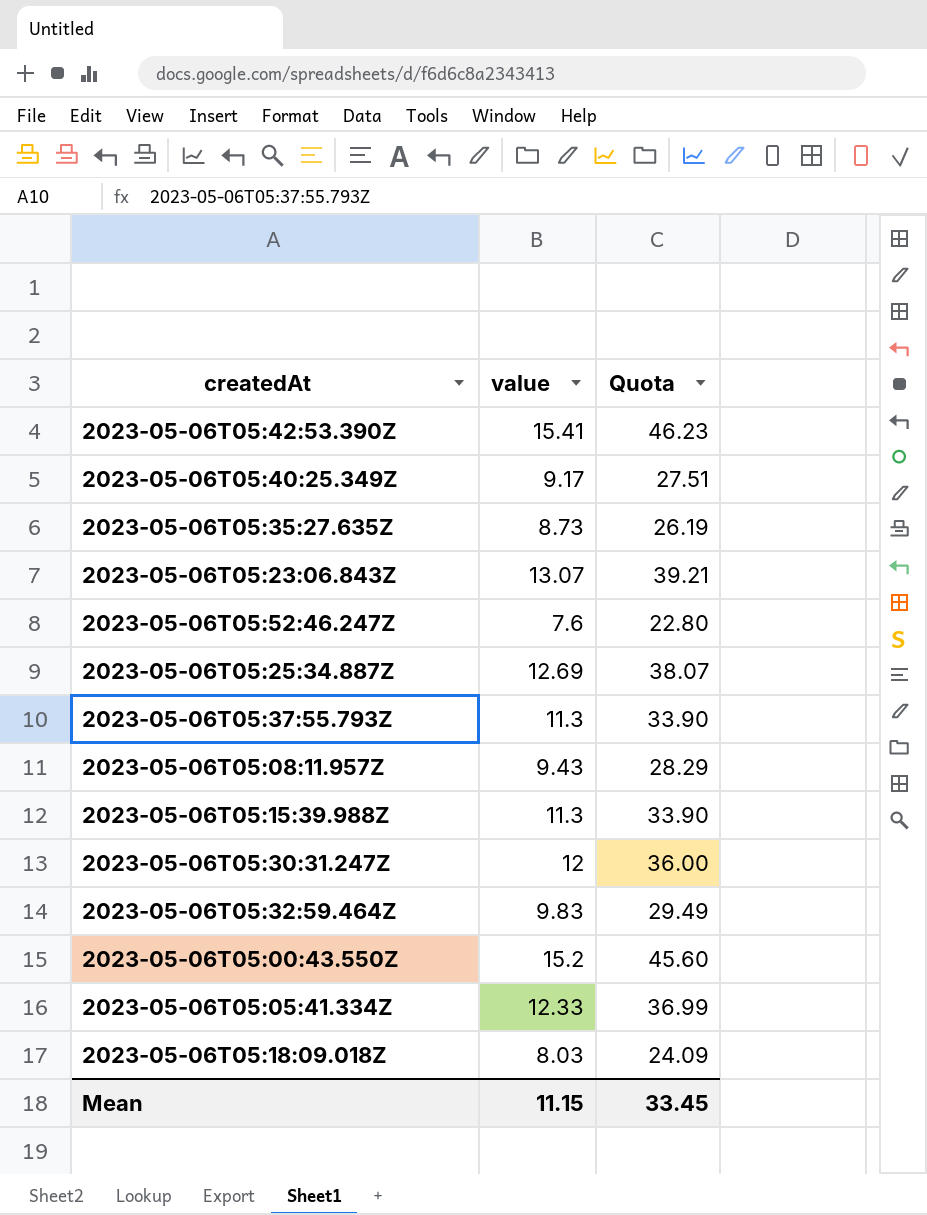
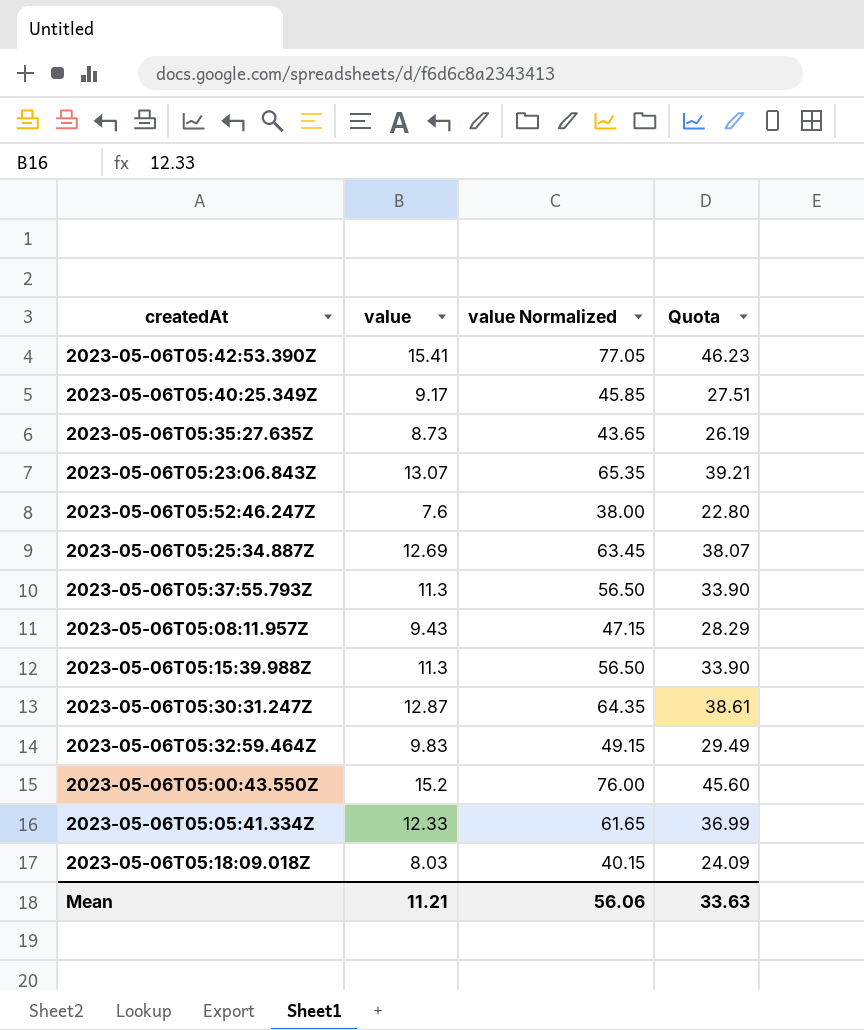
column value Normalized | formula: none -> [value] * 5
2023-05-06T05:30:31.247Z | value: 12 -> 12.87
2023-05-06T05:30:31.247Z | Quota: 36.00 -> 38.61
Mean | value: 11.15 -> 11.21
Mean | Quota: 33.45 -> 33.63

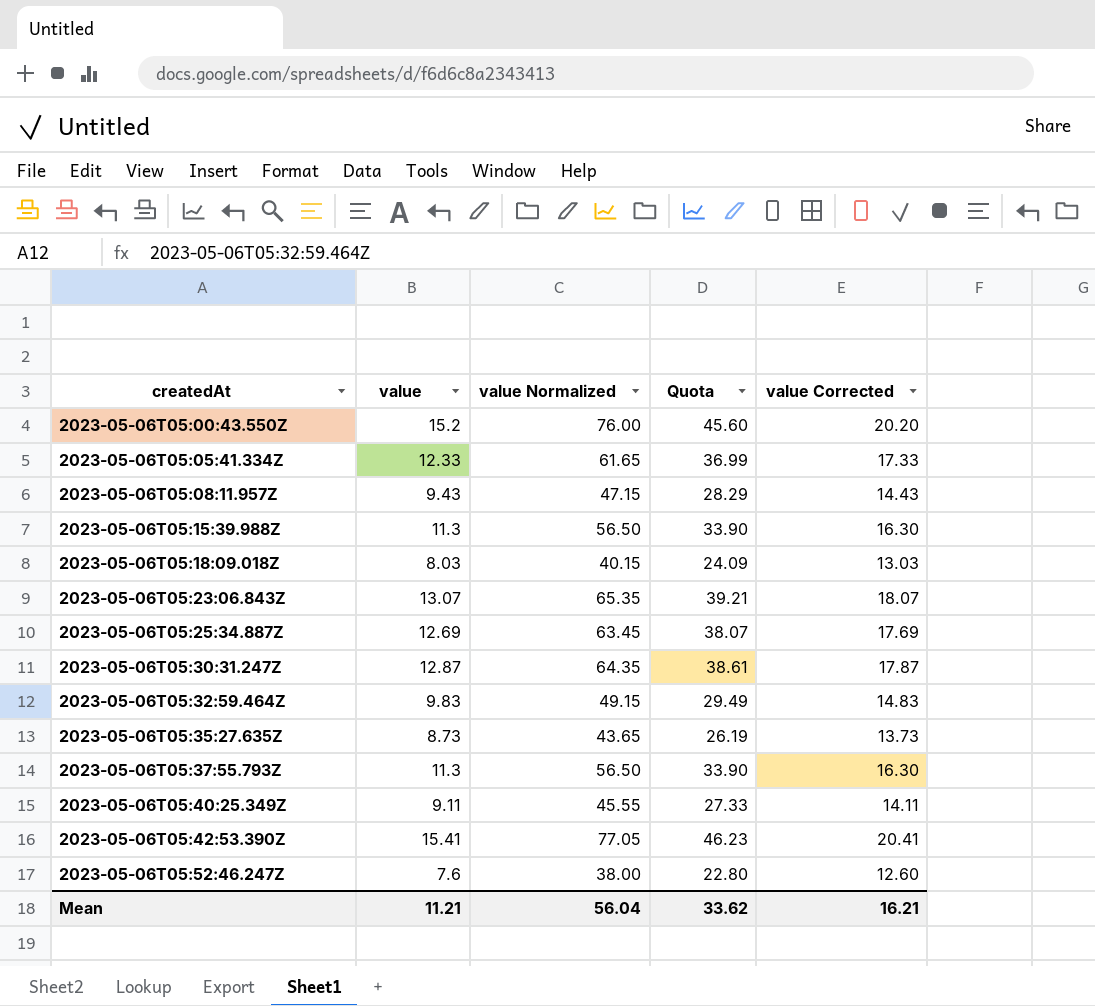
row order: none -> createdAt ascending
column value Corrected | formula: none -> [value] + 5
2023-05-06T05:40:25.349Z | value: 9.17 -> 9.11
2023-05-06T05:40:25.349Z | value Normalized: 45.85 -> 45.55
2023-05-06T05:40:25.349Z | Quota: 27.51 -> 27.33
Mean | value Normalized: 56.06 -> 56.04
Mean | Quota: 33.63 -> 33.62

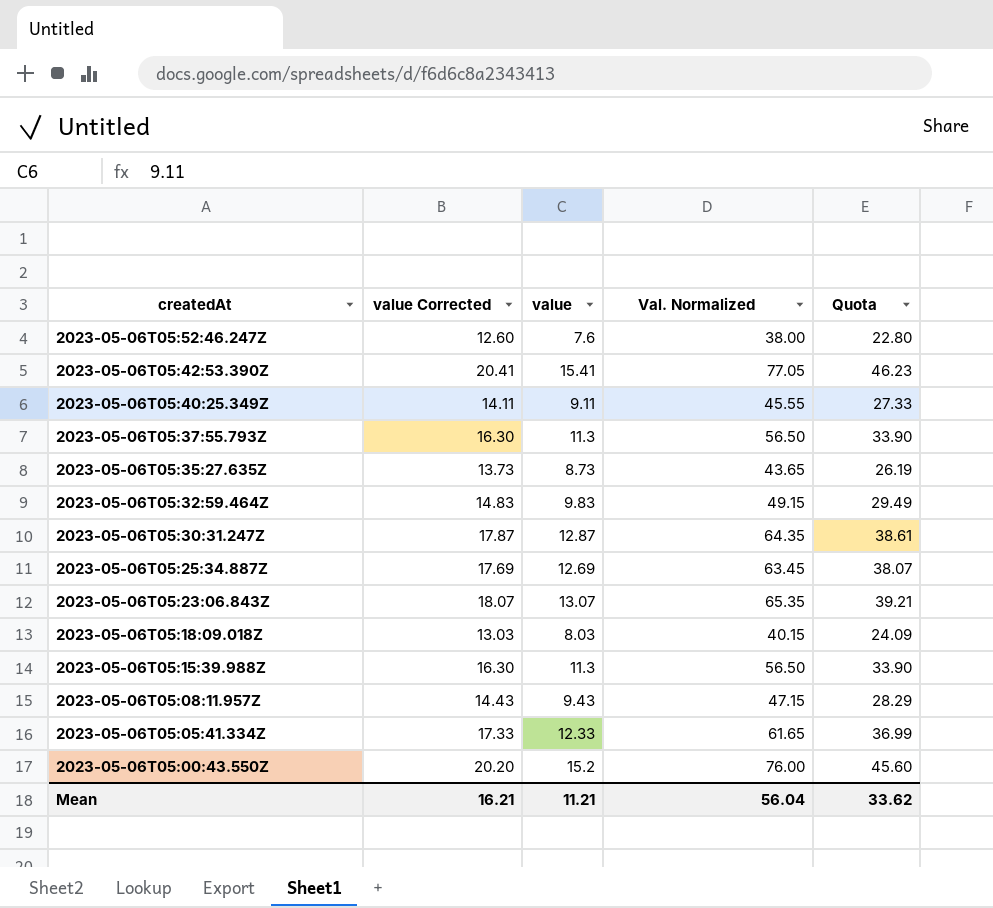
row order: createdAt ascending -> createdAt descending
column value Corrected | position: 5 -> 2
column name: value Normalized -> Val. Normalized

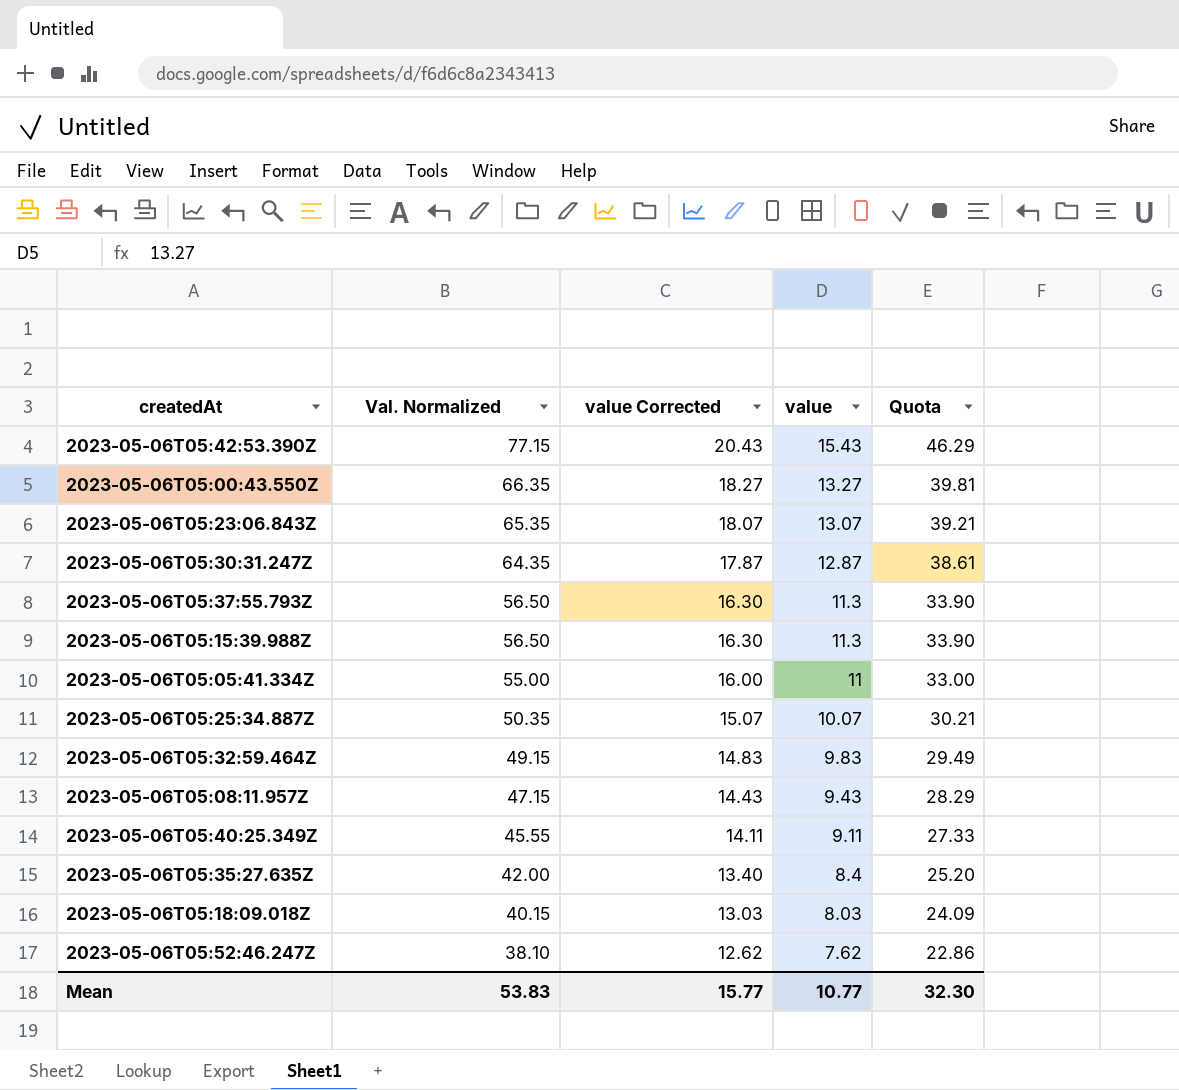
row order: createdAt descending -> Val. Normalized descending
column Val. Normalized | position: 4 -> 2
2023-05-06T05:42:53.390Z | Val. Normalized: 77.05 -> 77.15
2023-05-06T05:42:53.390Z | value Corrected: 20.41 -> 20.43
2023-05-06T05:42:53.390Z | value: 15.41 -> 15.43
2023-05-06T05:42:53.390Z | Quota: 46.23 -> 46.29
2023-05-06T05:00:43.550Z | Val. Normalized: 76.00 -> 66.35
2023-05-06T05:00:43.550Z | value Corrected: 20.20 -> 18.27
2023-05-06T05:00:43.550Z | value: 15.2 -> 13.27
2023-05-06T05:00:43.550Z | Quota: 45.60 -> 39.81
2023-05-06T05:05:41.334Z | Val. Normalized: 61.65 -> 55.00
2023-05-06T05:05:41.334Z | value Corrected: 17.33 -> 16.00
2023-05-06T05:05:41.334Z | value: 12.33 -> 11
2023-05-06T05:05:41.334Z | Quota: 36.99 -> 33.00
2023-05-06T05:25:34.887Z | Val. Normalized: 63.45 -> 50.35
2023-05-06T05:25:34.887Z | value Corrected: 17.69 -> 15.07
2023-05-06T05:25:34.887Z | value: 12.69 -> 10.07
2023-05-06T05:25:34.887Z | Quota: 38.07 -> 30.21
2023-05-06T05:35:27.635Z | Val. Normalized: 43.65 -> 42.00
2023-05-06T05:35:27.635Z | value Corrected: 13.73 -> 13.40
2023-05-06T05:35:27.635Z | value: 8.73 -> 8.4
2023-05-06T05:35:27.635Z | Quota: 26.19 -> 25.20
2023-05-06T05:52:46.247Z | Val. Normalized: 38.00 -> 38.10
2023-05-06T05:52:46.247Z | value Corrected: 12.60 -> 12.62
2023-05-06T05:52:46.247Z | value: 7.6 -> 7.62
2023-05-06T05:52:46.247Z | Quota: 22.80 -> 22.86
Mean | Val. Normalized: 56.04 -> 53.83
Mean | value Corrected: 16.21 -> 15.77
Mean | value: 11.21 -> 10.77
Mean | Quota: 33.62 -> 32.30

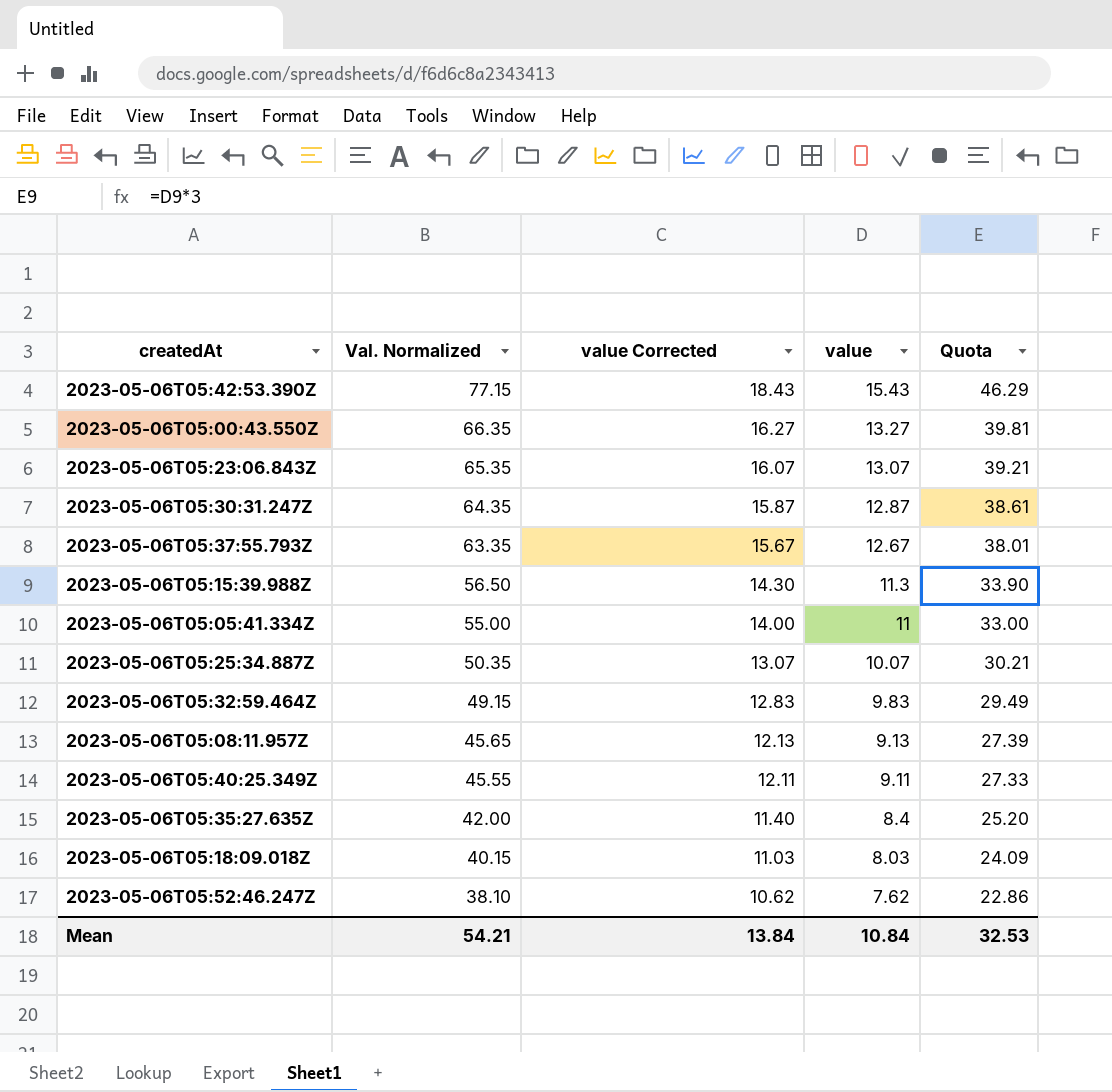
column value Corrected | formula: [value] + 5 -> [value] + 3
2023-05-06T05:37:55.793Z | Val. Normalized: 56.50 -> 63.35
2023-05-06T05:37:55.793Z | value: 11.3 -> 12.67
2023-05-06T05:37:55.793Z | Quota: 33.90 -> 38.01
2023-05-06T05:08:11.957Z | Val. Normalized: 47.15 -> 45.65
2023-05-06T05:08:11.957Z | value: 9.43 -> 9.13
2023-05-06T05:08:11.957Z | Quota: 28.29 -> 27.39
Mean | Val. Normalized: 53.83 -> 54.21
Mean | value Corrected: 15.77 -> 13.84
Mean | value: 10.77 -> 10.84
Mean | Quota: 32.30 -> 32.53

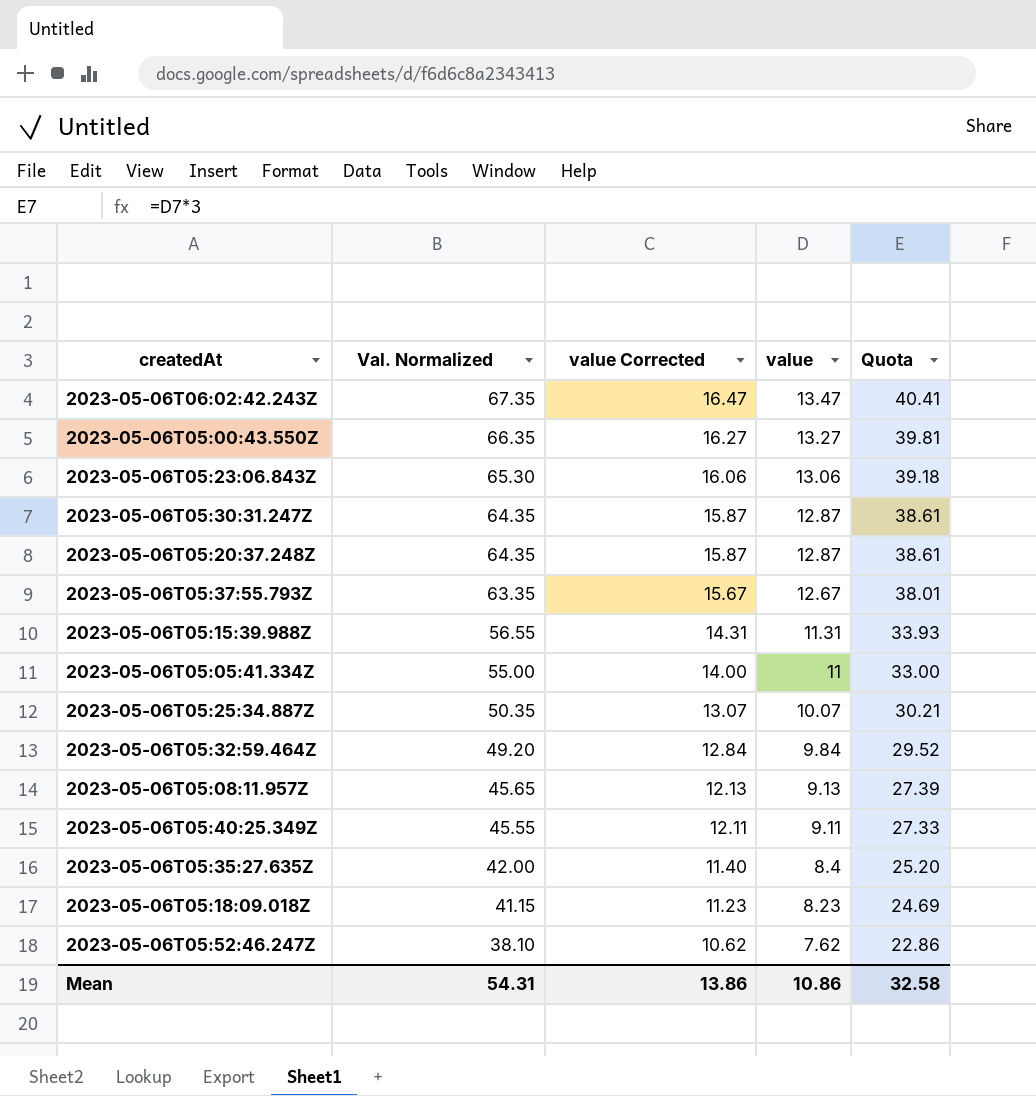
row 2023-05-06T05:42:53.390Z: 77.15 | 18.43 | 15.43 | 46.29 -> none
row 2023-05-06T06:02:42.243Z: none -> 67.35 | 16.47 | 13.47 | 40.41
2023-05-06T05:23:06.843Z | Val. Normalized: 65.35 -> 65.30
2023-05-06T05:23:06.843Z | value Corrected: 16.07 -> 16.06
2023-05-06T05:23:06.843Z | value: 13.07 -> 13.06
2023-05-06T05:23:06.843Z | Quota: 39.21 -> 39.18
row 2023-05-06T05:20:37.248Z: none -> 64.35 | 15.87 | 12.87 | 38.61
2023-05-06T05:15:39.988Z | Val. Normalized: 56.50 -> 56.55
2023-05-06T05:15:39.988Z | value Corrected: 14.30 -> 14.31
2023-05-06T05:15:39.988Z | value: 11.3 -> 11.31
2023-05-06T05:15:39.988Z | Quota: 33.90 -> 33.93
2023-05-06T05:32:59.464Z | Val. Normalized: 49.15 -> 49.20
2023-05-06T05:32:59.464Z | value Corrected: 12.83 -> 12.84
2023-05-06T05:32:59.464Z | value: 9.83 -> 9.84
2023-05-06T05:32:59.464Z | Quota: 29.49 -> 29.52
2023-05-06T05:18:09.018Z | Val. Normalized: 40.15 -> 41.15
2023-05-06T05:18:09.018Z | value Corrected: 11.03 -> 11.23
2023-05-06T05:18:09.018Z | value: 8.03 -> 8.23
2023-05-06T05:18:09.018Z | Quota: 24.09 -> 24.69
Mean | Val. Normalized: 54.21 -> 54.31
Mean | value Corrected: 13.84 -> 13.86
Mean | value: 10.84 -> 10.86
Mean | Quota: 32.53 -> 32.58

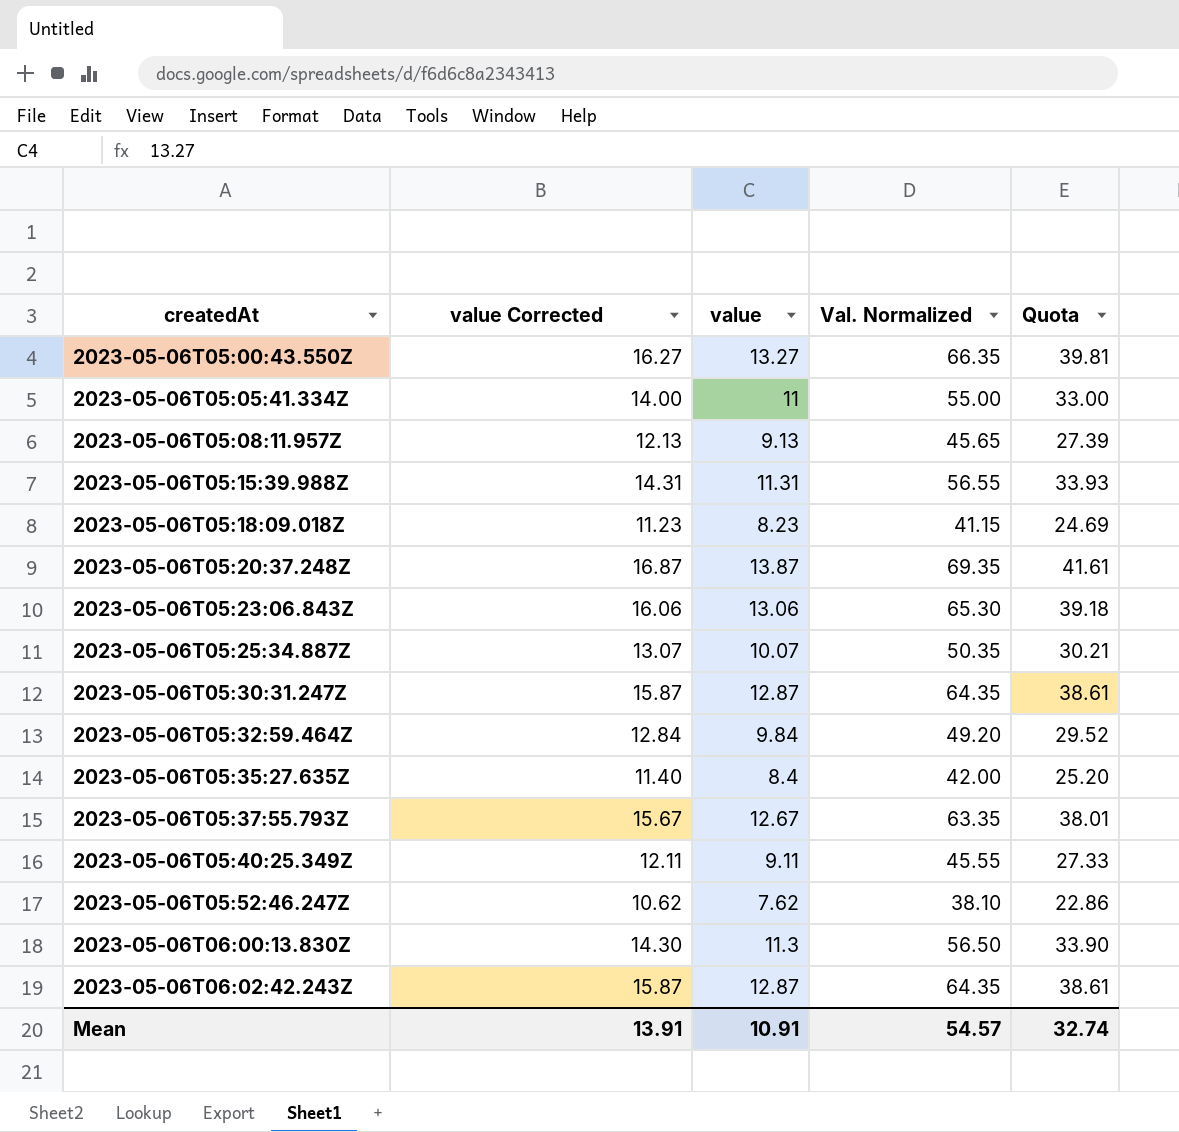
row order: Val. Normalized descending -> createdAt ascending
column Val. Normalized | position: 2 -> 4
2023-05-06T05:20:37.248Z | value Corrected: 15.87 -> 16.87
2023-05-06T05:20:37.248Z | value: 12.87 -> 13.87
2023-05-06T05:20:37.248Z | Val. Normalized: 64.35 -> 69.35
2023-05-06T05:20:37.248Z | Quota: 38.61 -> 41.61
row 2023-05-06T06:00:13.830Z: none -> 14.30 | 11.3 | 56.50 | 33.90
2023-05-06T06:02:42.243Z | value Corrected: 16.47 -> 15.87
2023-05-06T06:02:42.243Z | value: 13.47 -> 12.87
2023-05-06T06:02:42.243Z | Val. Normalized: 67.35 -> 64.35
2023-05-06T06:02:42.243Z | Quota: 40.41 -> 38.61
Mean | value Corrected: 13.86 -> 13.91
Mean | value: 10.86 -> 10.91
Mean | Val. Normalized: 54.31 -> 54.57
Mean | Quota: 32.58 -> 32.74

